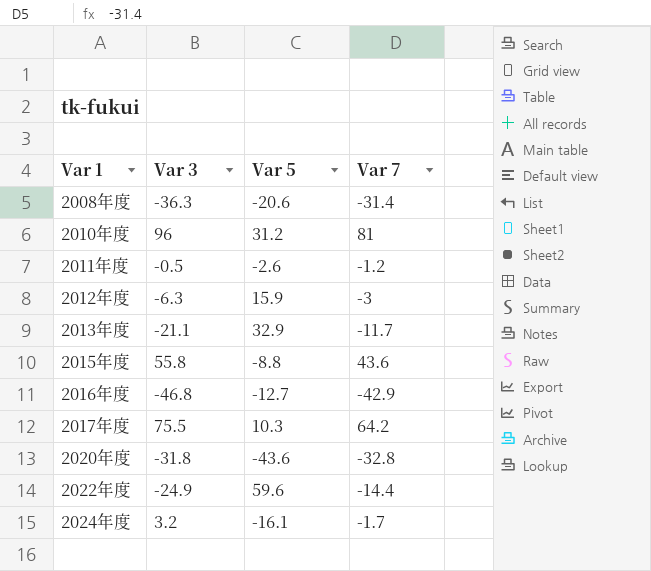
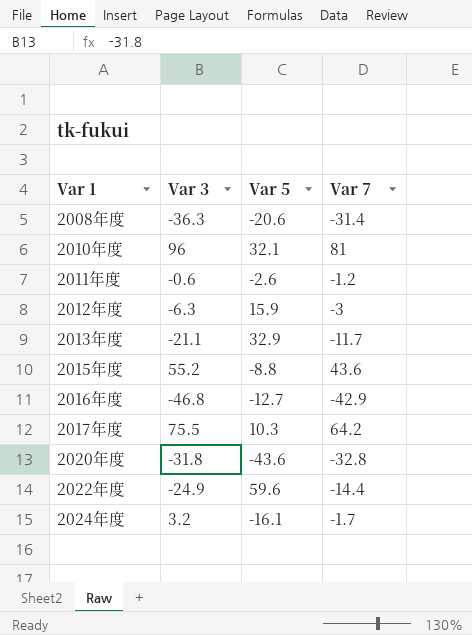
2010年度 | Var 5: 31.2 -> 32.1
2011年度 | Var 3: -0.5 -> -0.6
2015年度 | Var 3: 55.8 -> 55.2

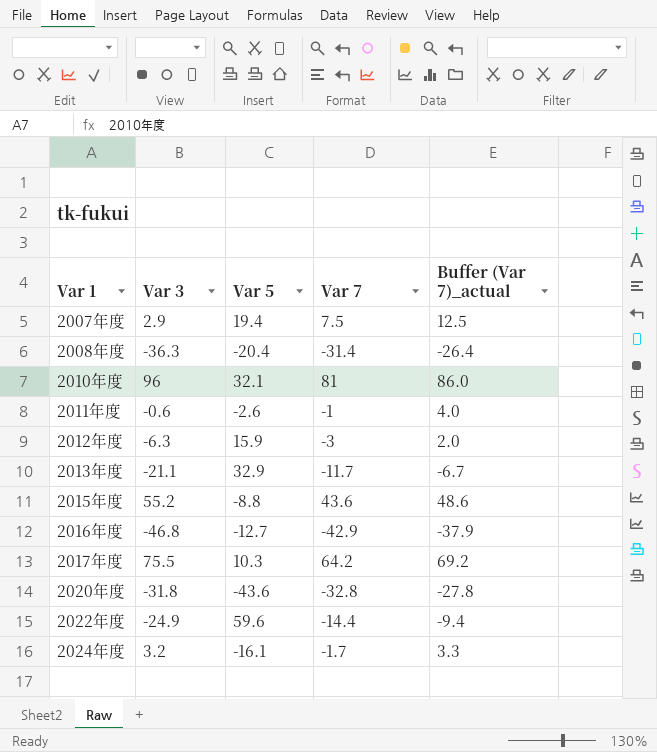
column Buffer (Var 7)_actual | formula: none -> [Var 7] + 5
row 2007年度: none -> 2.9 | 19.4 | 7.5 | 12.5
2008年度 | Var 5: -20.6 -> -20.4
2011年度 | Var 7: -1.2 -> -1

